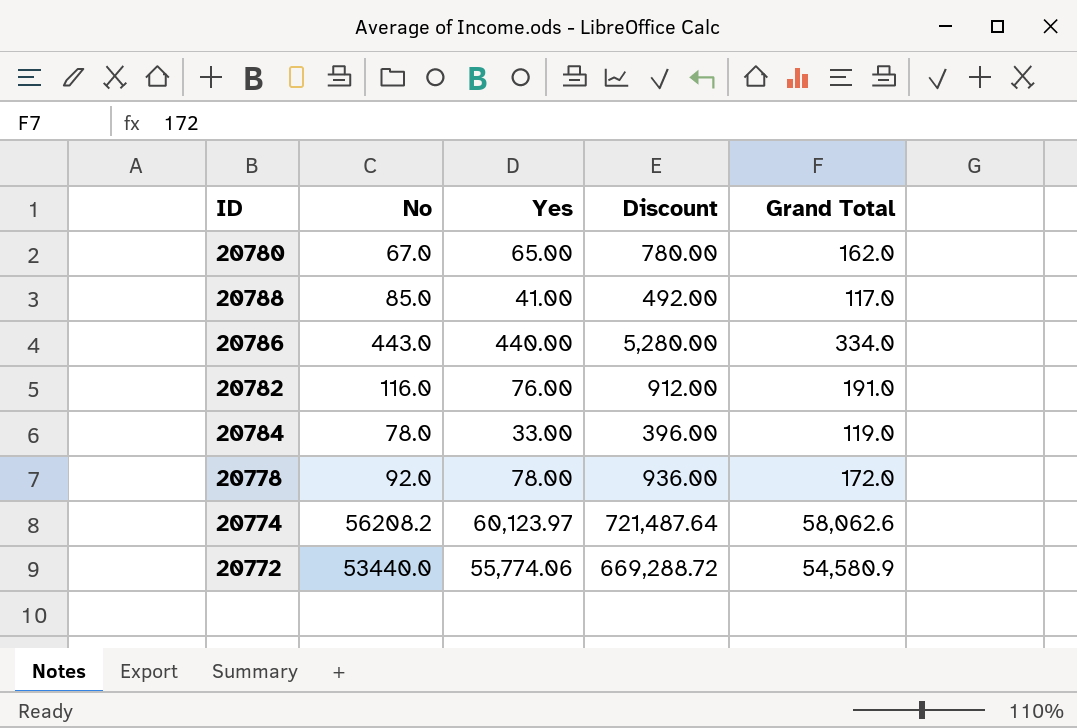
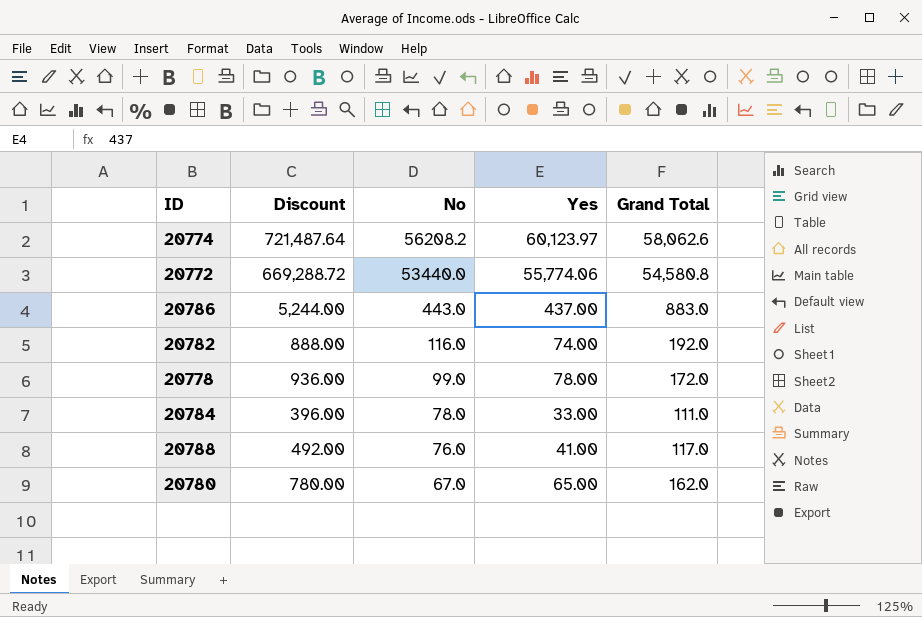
row order: none -> No descending
column Discount | position: 4 -> 2
20772 | Grand Total: 54,580.9 -> 54,580.8
20786 | Discount: 5,280.00 -> 5,244.00
20786 | Yes: 440.00 -> 437.00
20786 | Grand Total: 334.0 -> 883.0
20782 | Discount: 912.00 -> 888.00
20782 | Yes: 76.00 -> 74.00
20782 | Grand Total: 191.0 -> 192.0
20778 | No: 92.0 -> 99.0
20784 | Grand Total: 119.0 -> 111.0
20788 | No: 85.0 -> 76.0

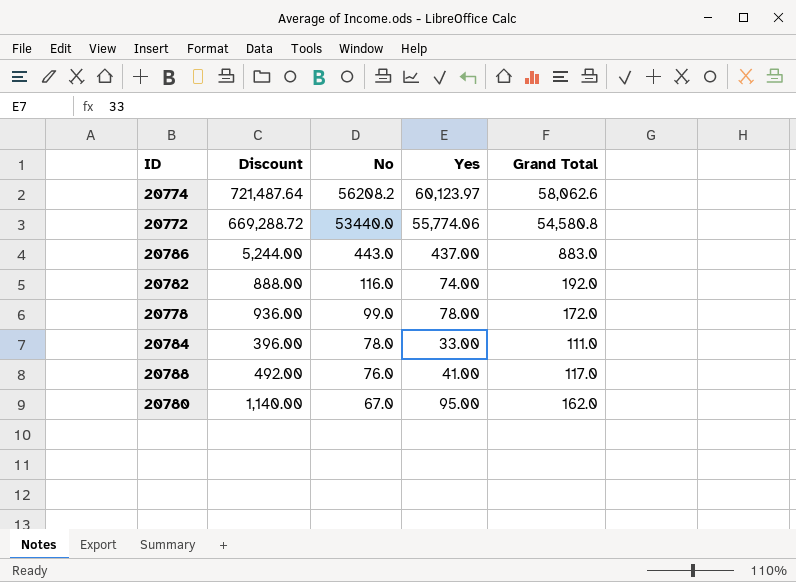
20780 | Discount: 780.00 -> 1,140.00
20780 | Yes: 65.00 -> 95.00

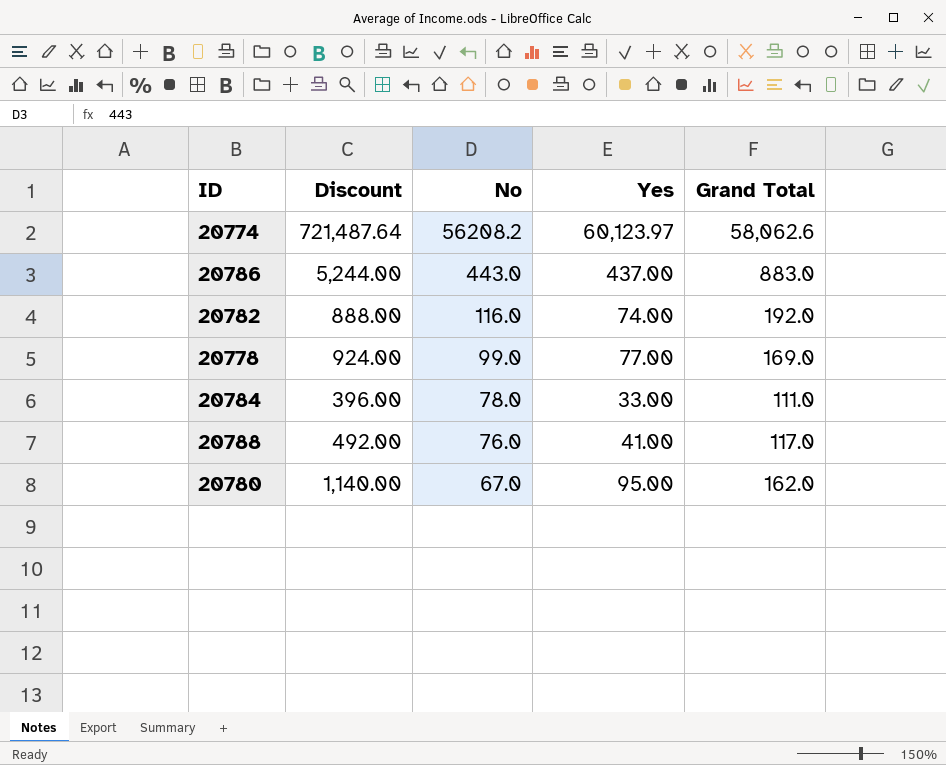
row 20772: 669,288.72 | 53440.0 | 55,774.06 | 54,580.8 -> none
20778 | Discount: 936.00 -> 924.00
20778 | Yes: 78.00 -> 77.00
20778 | Grand Total: 172.0 -> 169.0

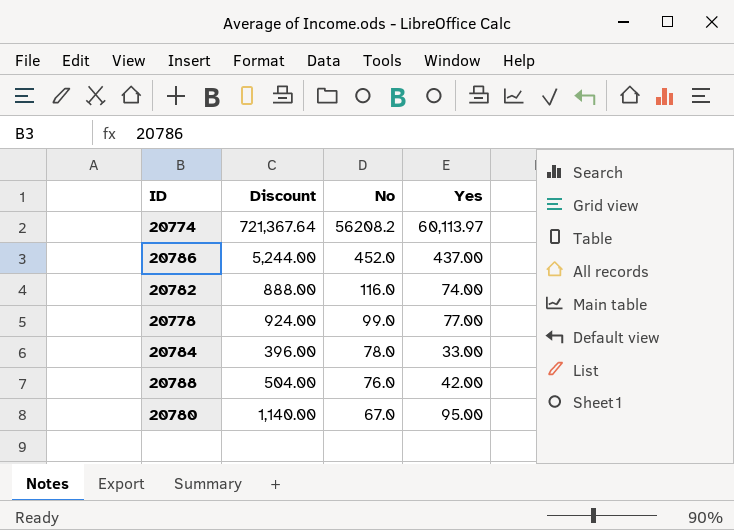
column Grand Total | position: 5 -> none
20774 | Discount: 721,487.64 -> 721,367.64
20774 | Yes: 60,123.97 -> 60,113.97
20786 | No: 443.0 -> 452.0
20788 | Discount: 492.00 -> 504.00
20788 | Yes: 41.00 -> 42.00

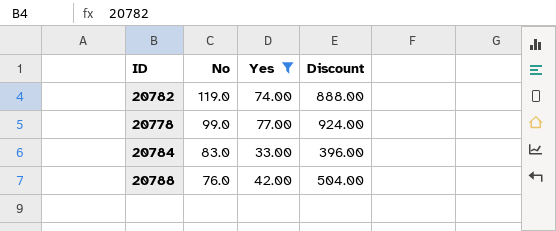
filter: none -> Yes <= 77.00
column Discount | position: 2 -> 4
20782 | No: 116.0 -> 119.0
20784 | No: 78.0 -> 83.0

